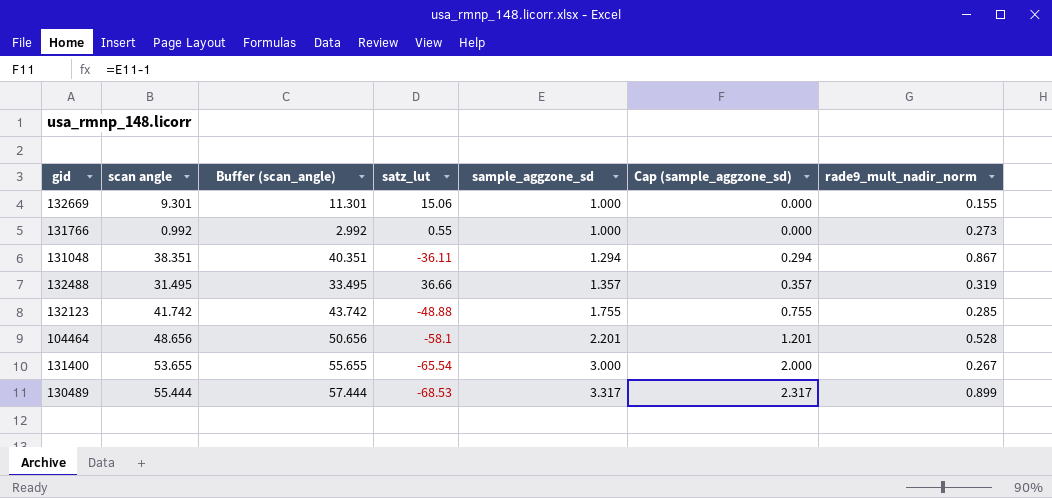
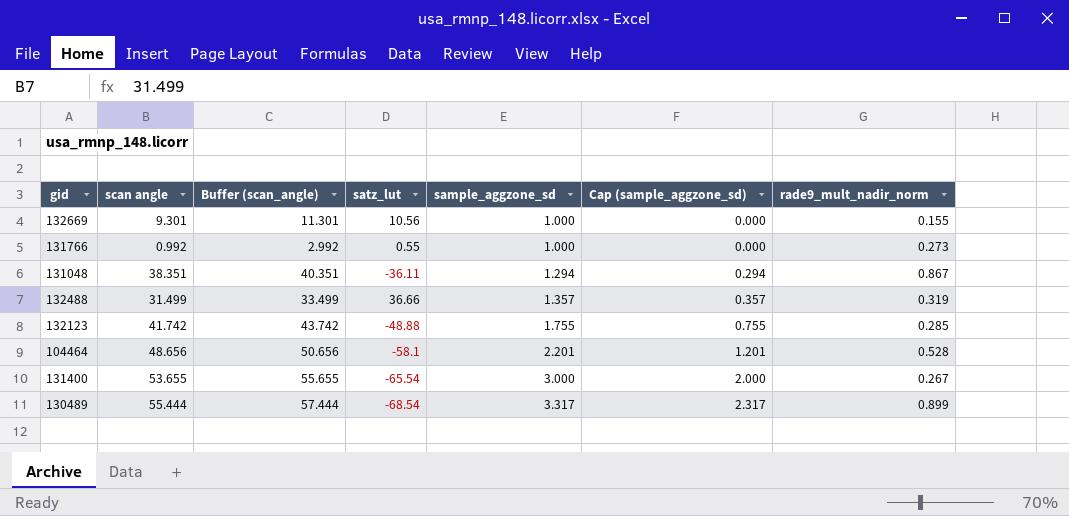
132669 | satz_lut: 15.06 -> 10.56
132488 | scan angle: 31.495 -> 31.499
132488 | Buffer (scan_angle): 33.495 -> 33.499
130489 | satz_lut: -68.53 -> -68.54

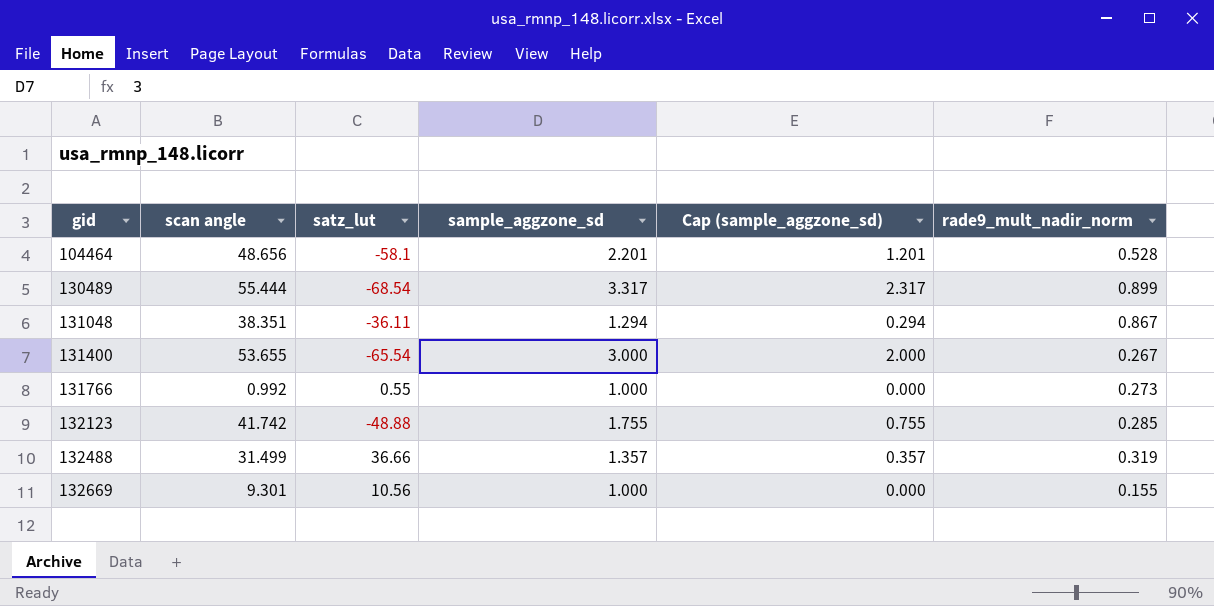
row order: sample_aggzone_sd ascending -> gid ascending
column Buffer (scan_angle) | formula: [scan angle] + 2 -> none

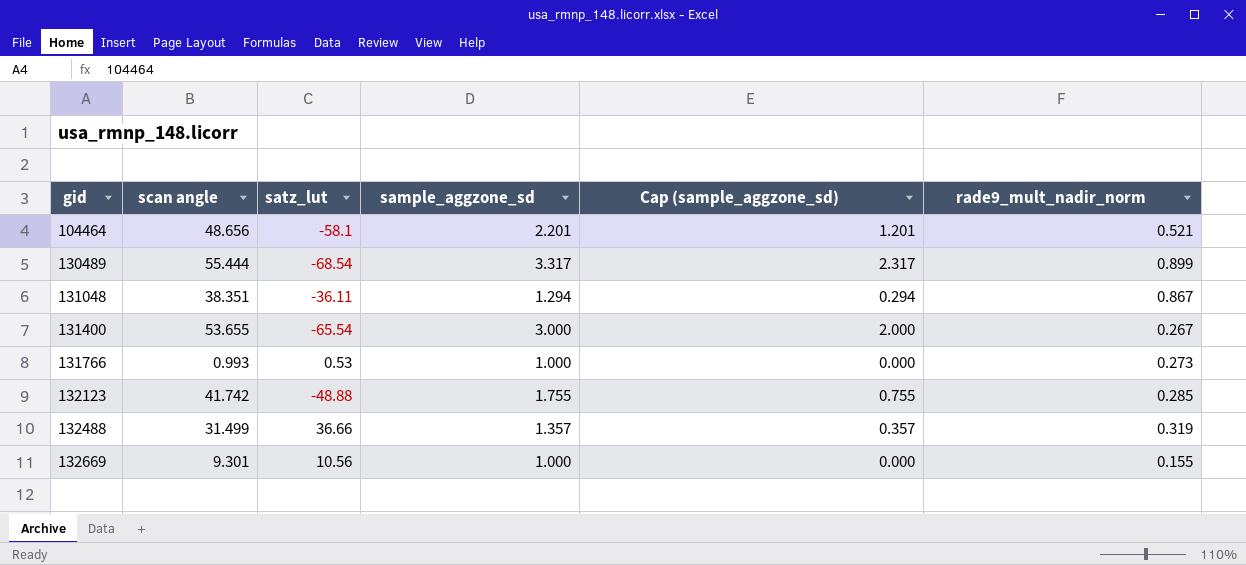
104464 | rade9_mult_nadir_norm: 0.528 -> 0.521
131766 | scan angle: 0.992 -> 0.993
131766 | satz_lut: 0.55 -> 0.53

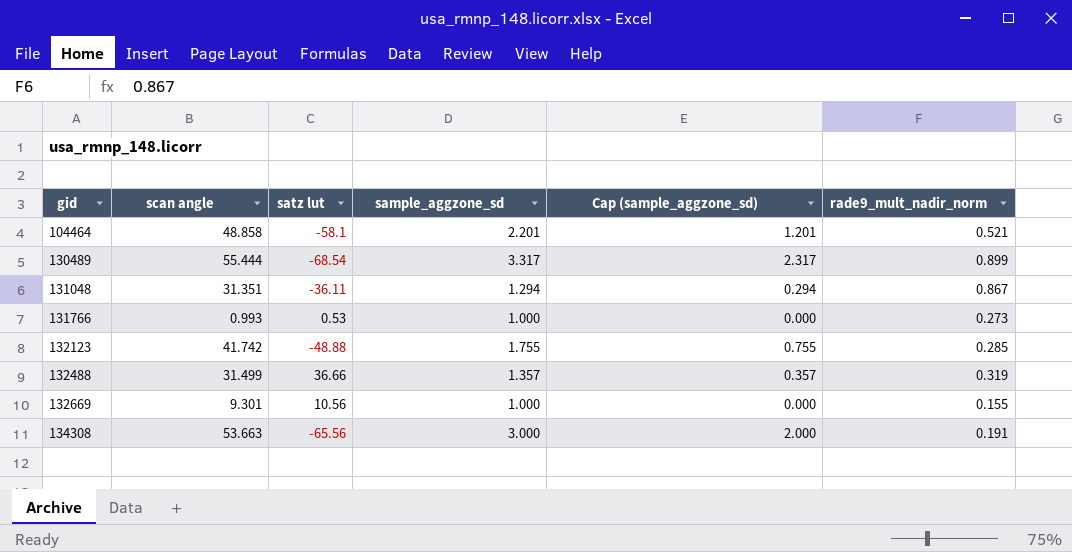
column name: satz_lut -> satz lut
row 131400: 53.655 | -65.54 | 3.000 | 2.000 | 0.267 -> none
104464 | scan angle: 48.656 -> 48.858
131048 | scan angle: 38.351 -> 31.351
row 134308: none -> 53.663 | -65.56 | 3.000 | 2.000 | 0.191

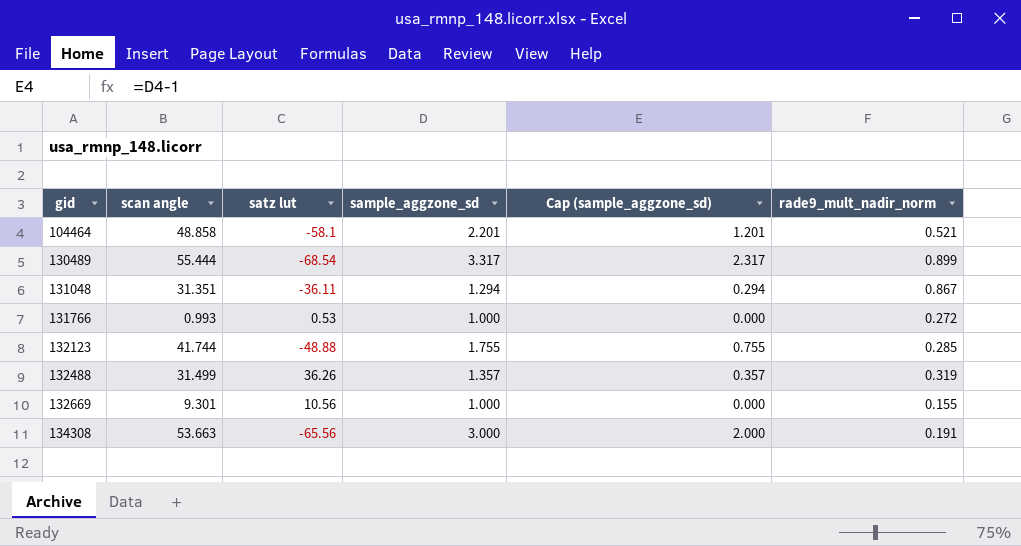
131766 | rade9_mult_nadir_norm: 0.273 -> 0.272
132123 | scan angle: 41.742 -> 41.744
132488 | satz lut: 36.66 -> 36.26

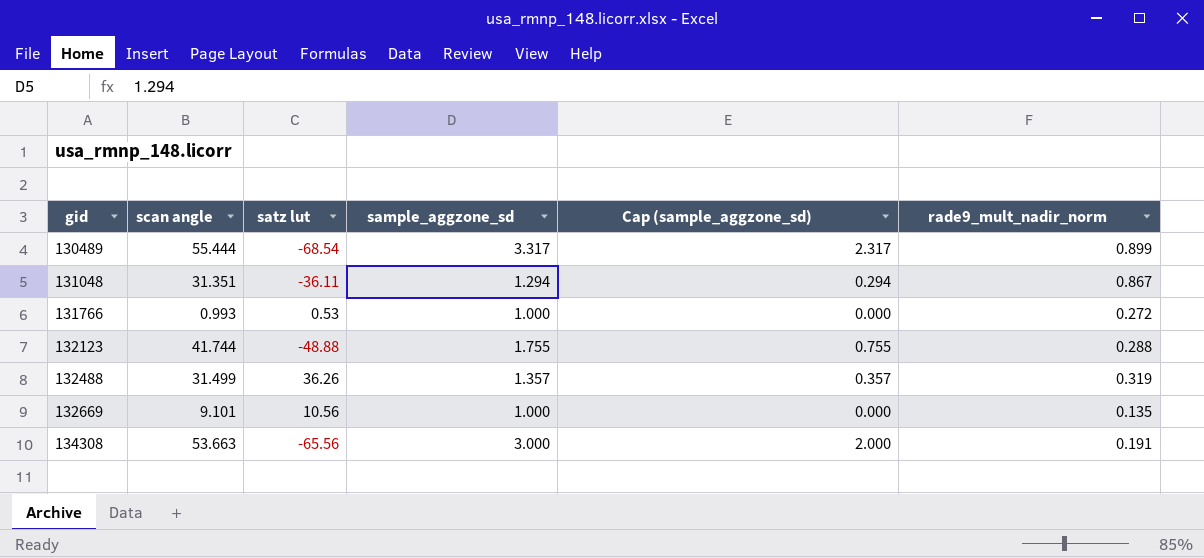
row 104464: 48.858 | -58.1 | 2.201 | 1.201 | 0.521 -> none
132123 | rade9_mult_nadir_norm: 0.285 -> 0.288
132669 | scan angle: 9.301 -> 9.101
132669 | rade9_mult_nadir_norm: 0.155 -> 0.135

